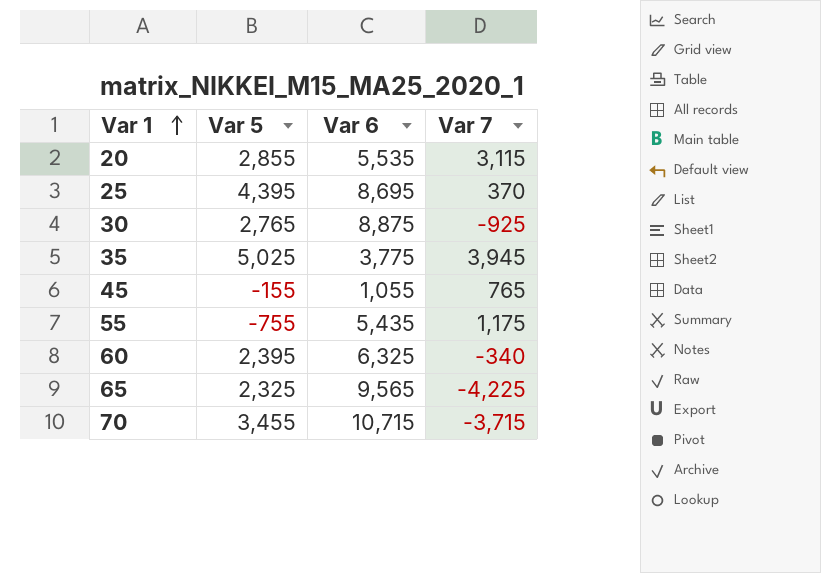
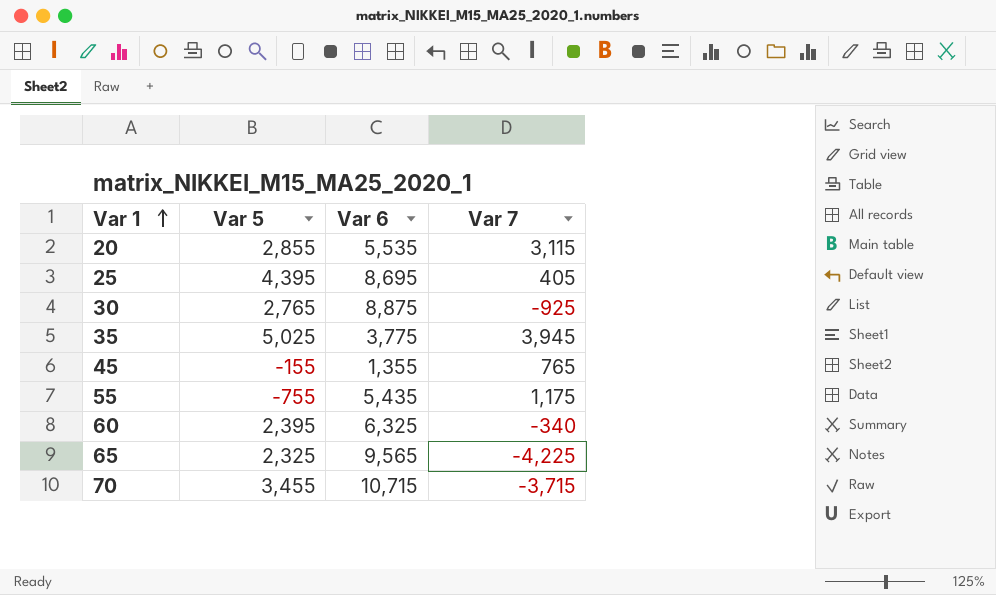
25 | Var 7: 370 -> 405
45 | Var 6: 1,055 -> 1,355

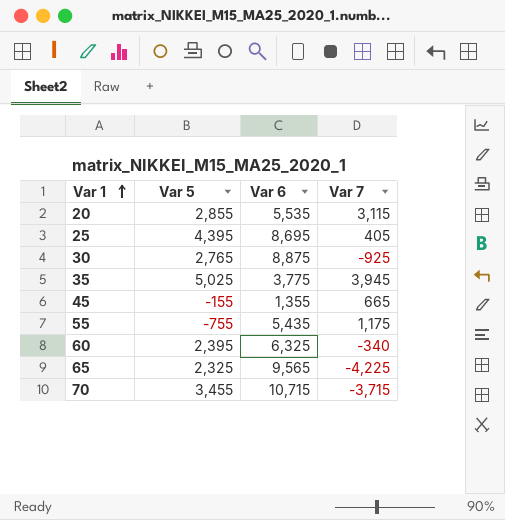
45 | Var 7: 765 -> 665

